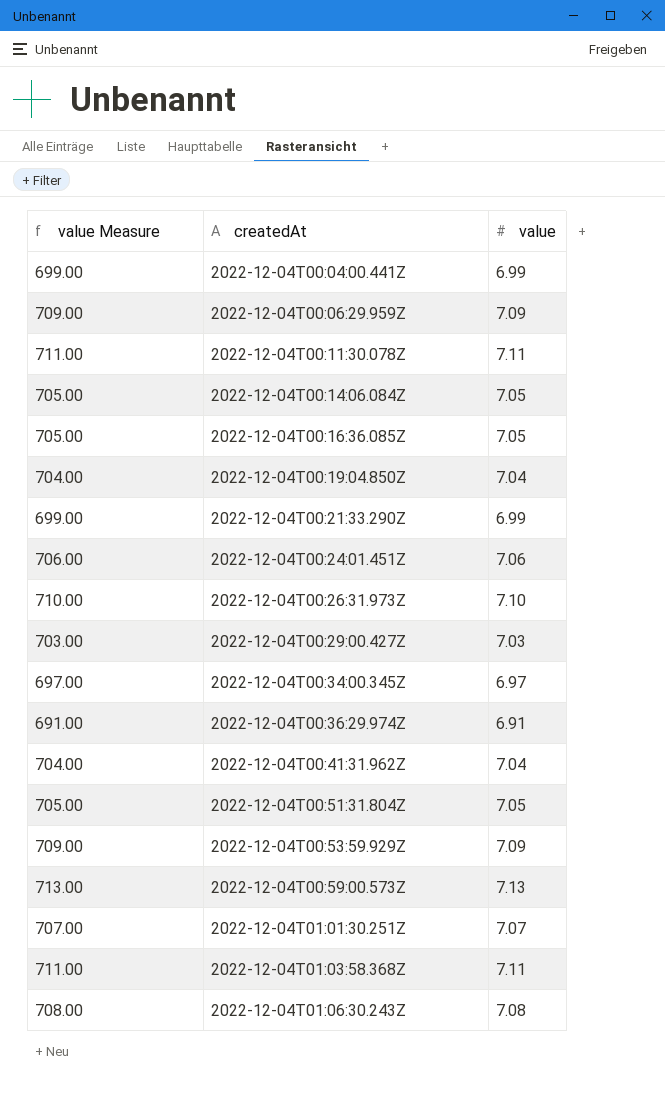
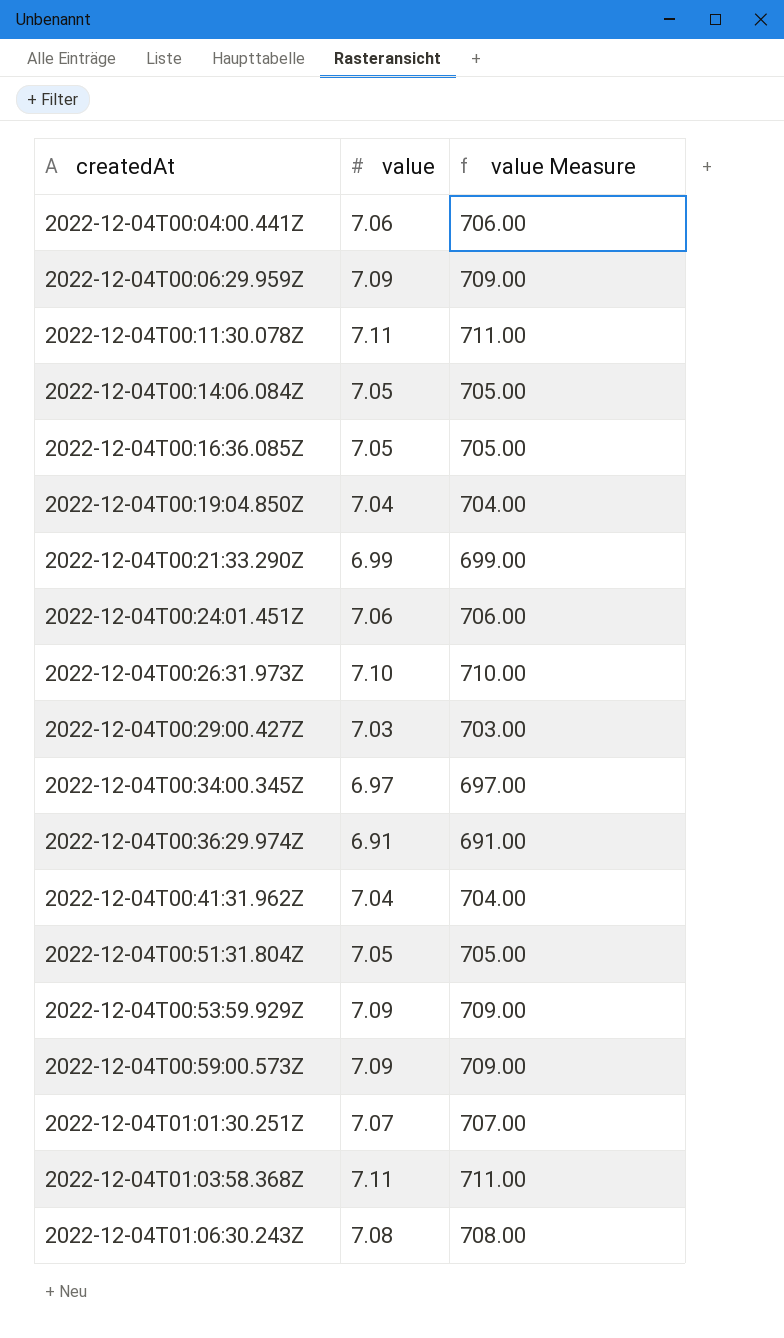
column value Measure | position: 1 -> 3
2022-12-04T00:04:00.441Z | value: 6.99 -> 7.06
2022-12-04T00:04:00.441Z | value Measure: 699.00 -> 706.00
2022-12-04T00:59:00.573Z | value: 7.13 -> 7.09
2022-12-04T00:59:00.573Z | value Measure: 713.00 -> 709.00

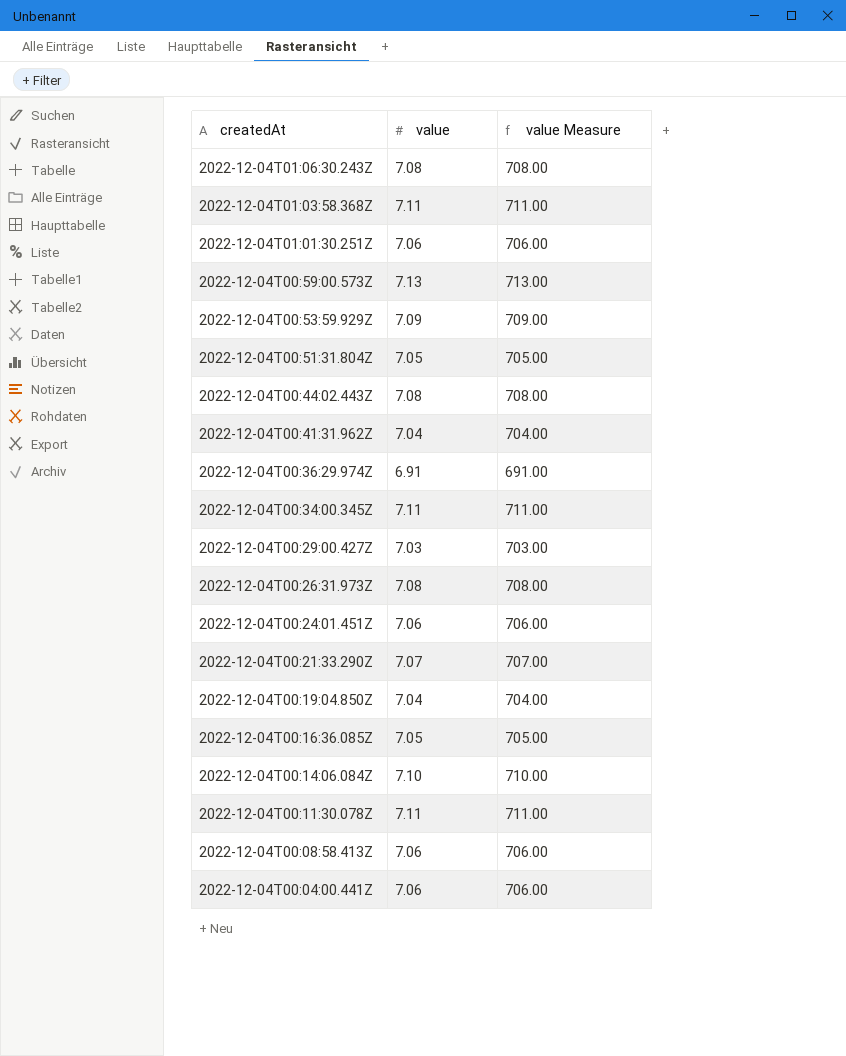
row order: createdAt ascending -> createdAt descending
row 2022-12-04T00:06:29.959Z: 7.09 | 709.00 -> none
2022-12-04T01:01:30.251Z | value: 7.07 -> 7.06
2022-12-04T01:01:30.251Z | value Measure: 707.00 -> 706.00
2022-12-04T00:59:00.573Z | value: 7.09 -> 7.13
2022-12-04T00:59:00.573Z | value Measure: 709.00 -> 713.00
row 2022-12-04T00:44:02.443Z: none -> 7.08 | 708.00
2022-12-04T00:34:00.345Z | value: 6.97 -> 7.11
2022-12-04T00:34:00.345Z | value Measure: 697.00 -> 711.00
2022-12-04T00:26:31.973Z | value: 7.10 -> 7.08
2022-12-04T00:26:31.973Z | value Measure: 710.00 -> 708.00
2022-12-04T00:21:33.290Z | value: 6.99 -> 7.07
2022-12-04T00:21:33.290Z | value Measure: 699.00 -> 707.00
2022-12-04T00:14:06.084Z | value: 7.05 -> 7.10
2022-12-04T00:14:06.084Z | value Measure: 705.00 -> 710.00
row 2022-12-04T00:08:58.413Z: none -> 7.06 | 706.00

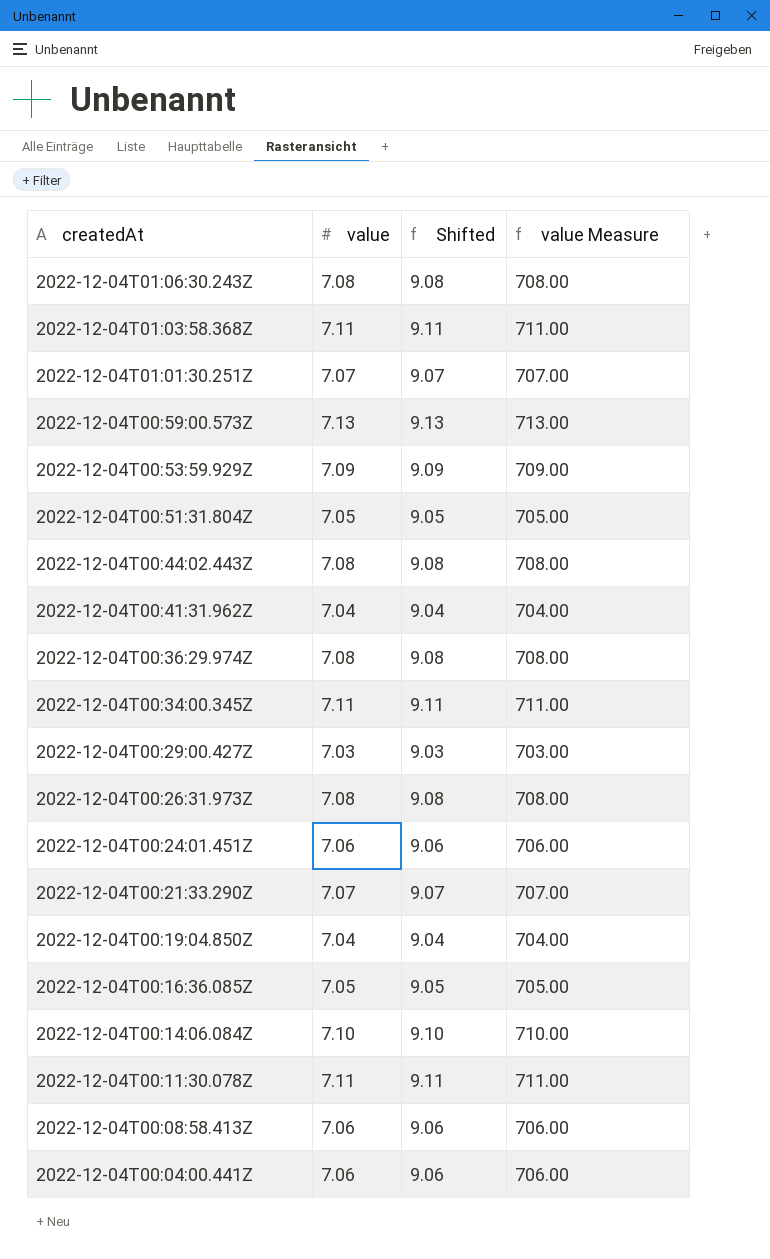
column Shifted | formula: none -> [value] + 2
2022-12-04T01:01:30.251Z | value: 7.06 -> 7.07
2022-12-04T01:01:30.251Z | value Measure: 706.00 -> 707.00
2022-12-04T00:36:29.974Z | value: 6.91 -> 7.08
2022-12-04T00:36:29.974Z | value Measure: 691.00 -> 708.00

